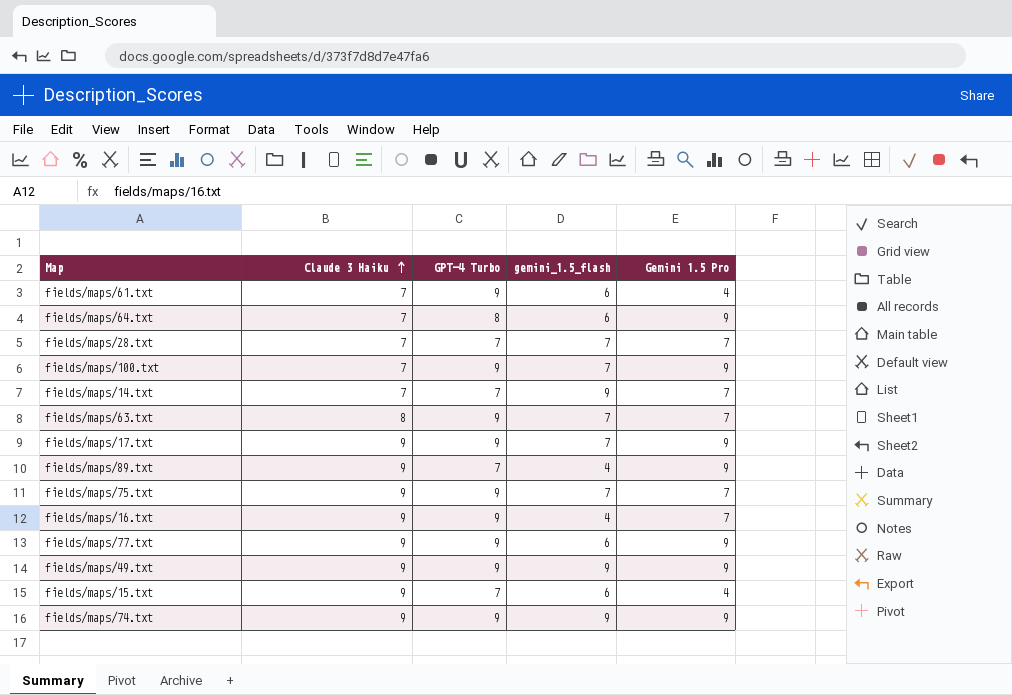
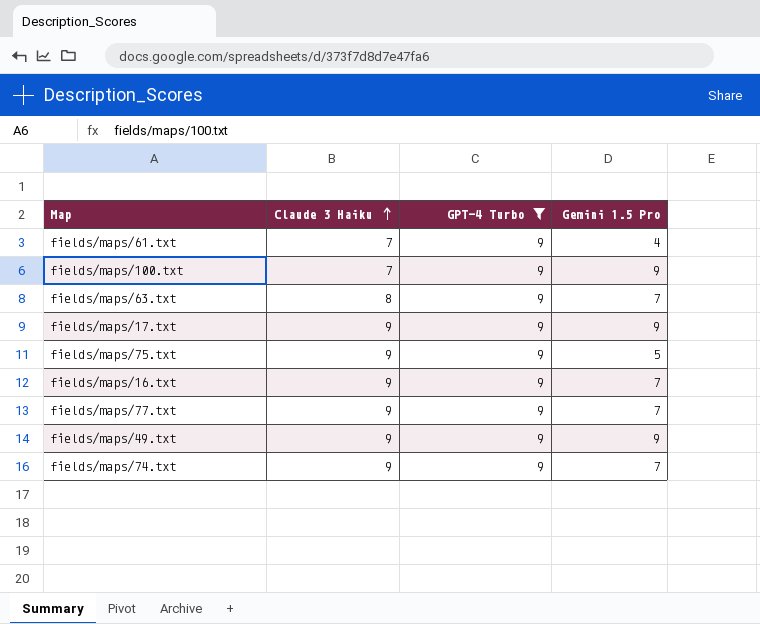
filter: none -> GPT-4 Turbo = 9
column gemini_1.5_flash | position: 4 -> none
fields/maps/75.txt | Gemini 1.5 Pro: 7 -> 5
fields/maps/77.txt | Gemini 1.5 Pro: 9 -> 7
fields/maps/74.txt | Gemini 1.5 Pro: 9 -> 7

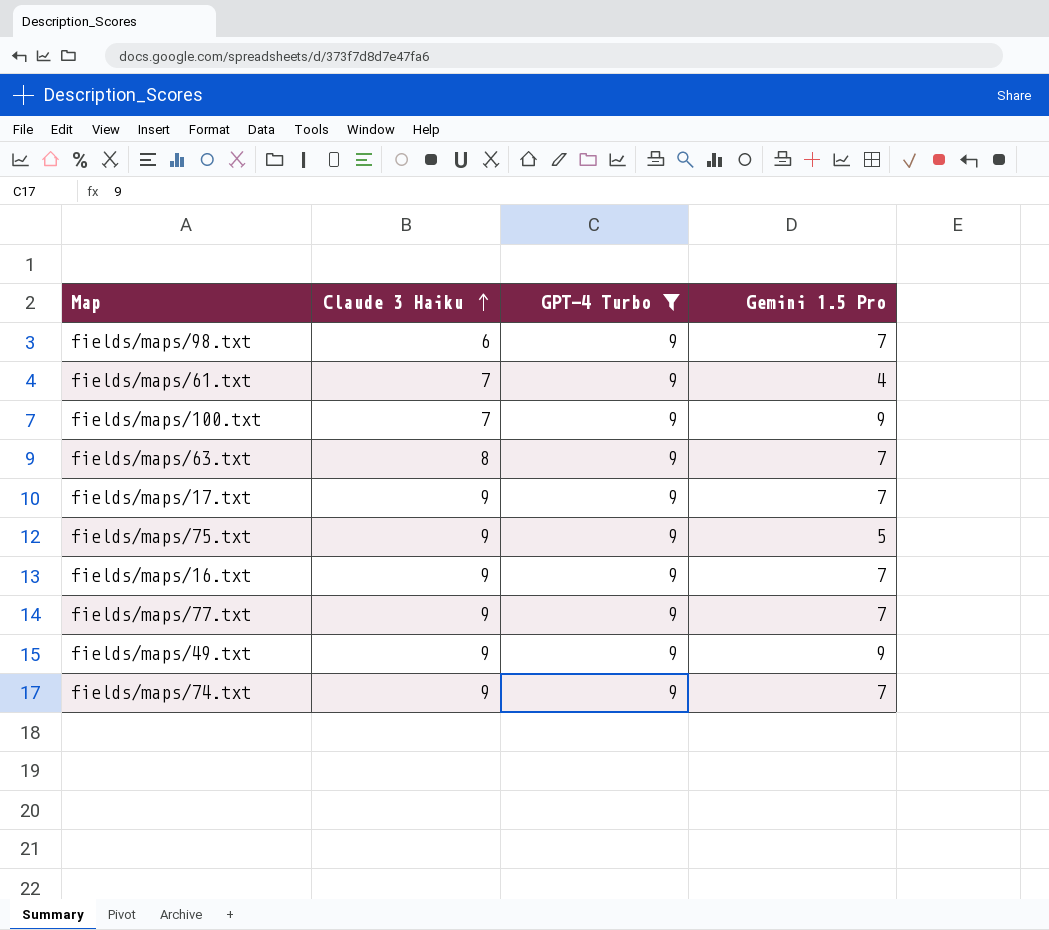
row fields/maps/98.txt: none -> 6 | 9 | 7
fields/maps/17.txt | Gemini 1.5 Pro: 9 -> 7

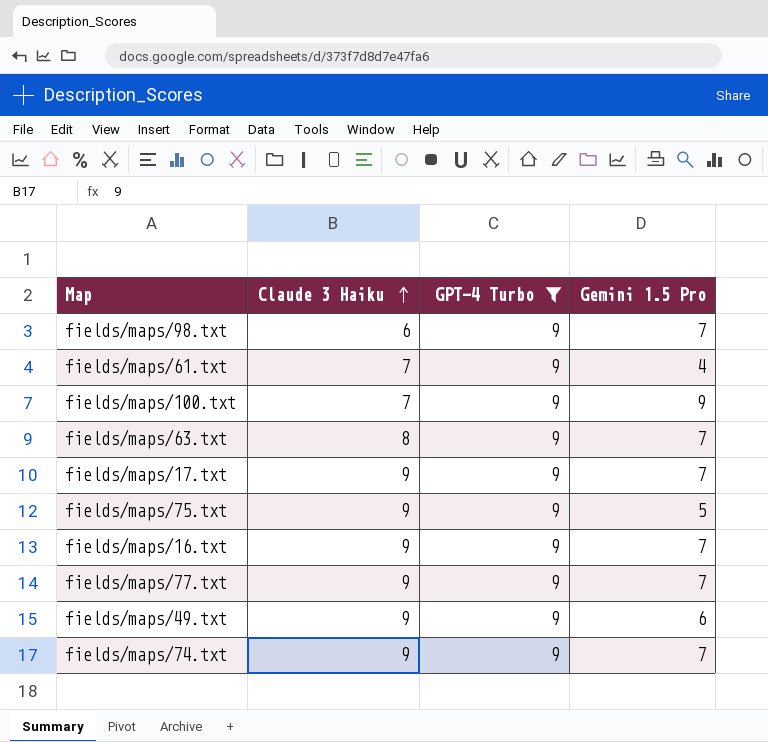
fields/maps/49.txt | Gemini 1.5 Pro: 9 -> 6

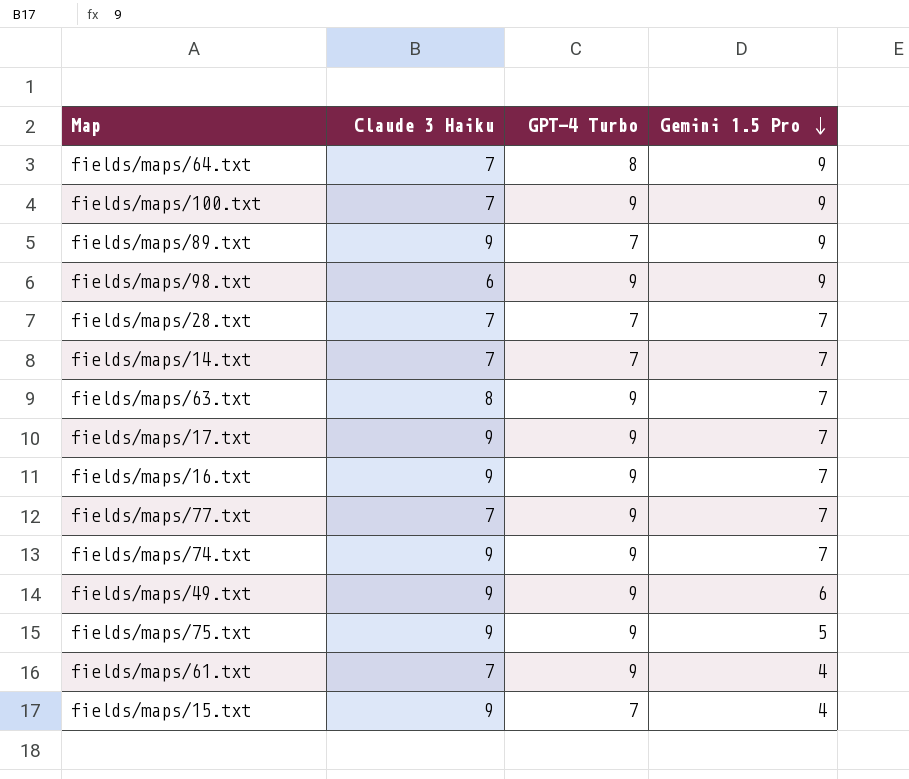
filter: GPT-4 Turbo = 9 -> none
row order: Claude 3 Haiku ascending -> Gemini 1.5 Pro descending
fields/maps/98.txt | Gemini 1.5 Pro: 7 -> 9
fields/maps/77.txt | Claude 3 Haiku: 9 -> 7

